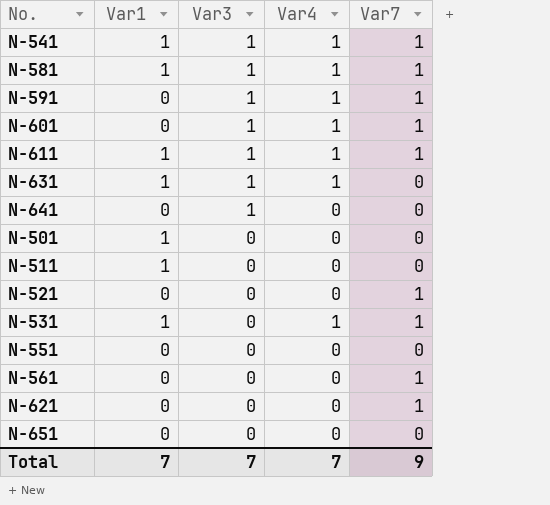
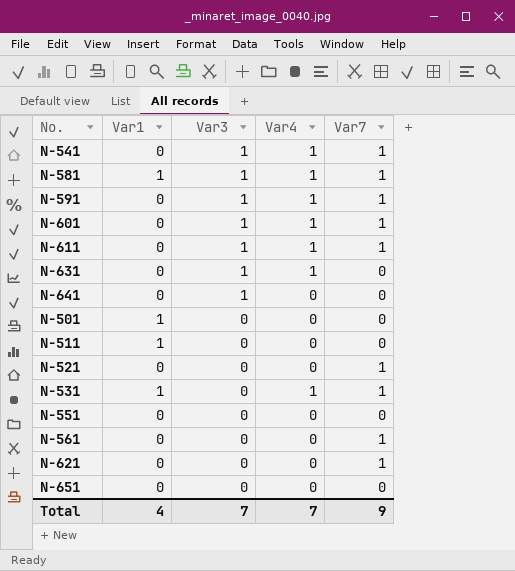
N-541 | Var1: 1 -> 0
N-611 | Var1: 1 -> 0
N-631 | Var1: 1 -> 0
Total | Var1: 7 -> 4

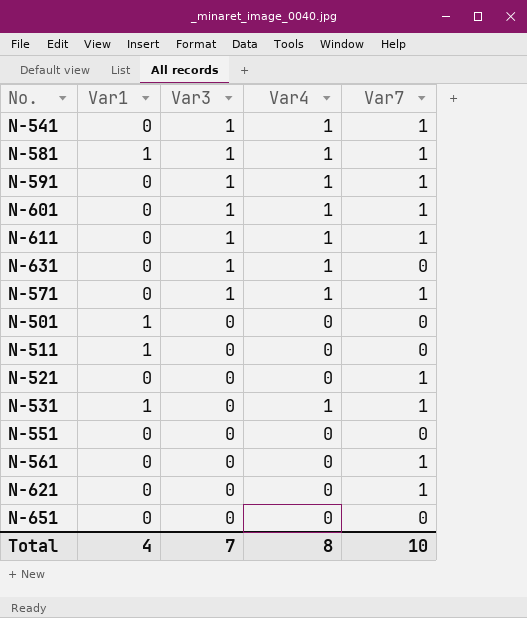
row N-641: 0 | 1 | 0 | 0 -> none
row N-571: none -> 0 | 1 | 1 | 1
Total | Var4: 7 -> 8
Total | Var7: 9 -> 10

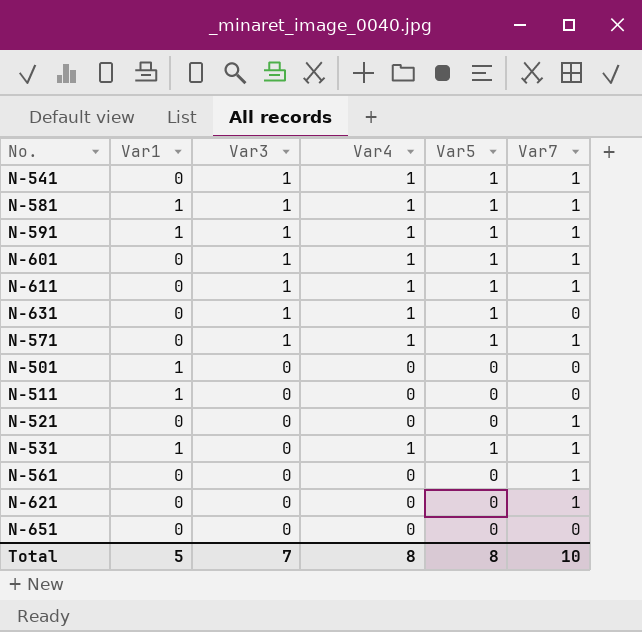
column Var5 | position: none -> 5
row N-551: 0 | 0 | 0 | 0 -> none
N-591 | Var1: 0 -> 1
Total | Var1: 4 -> 5

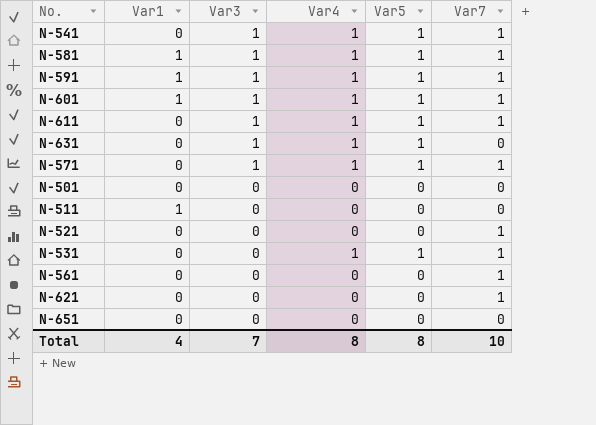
N-601 | Var1: 0 -> 1
N-501 | Var1: 1 -> 0
N-531 | Var1: 1 -> 0
Total | Var1: 5 -> 4

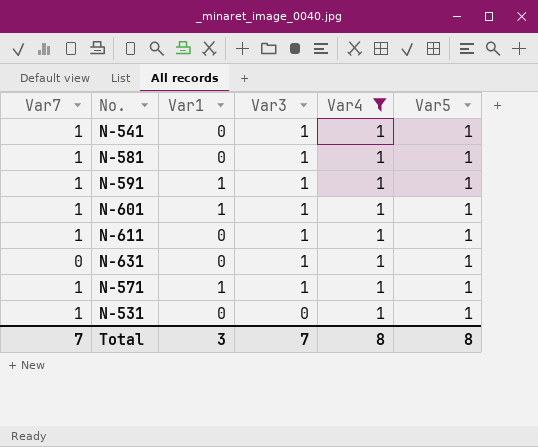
filter: none -> Var4 = 1
column Var7 | position: 6 -> 1
N-581 | Var1: 1 -> 0
N-571 | Var1: 0 -> 1
Total | Var7: 10 -> 7
Total | Var1: 4 -> 3

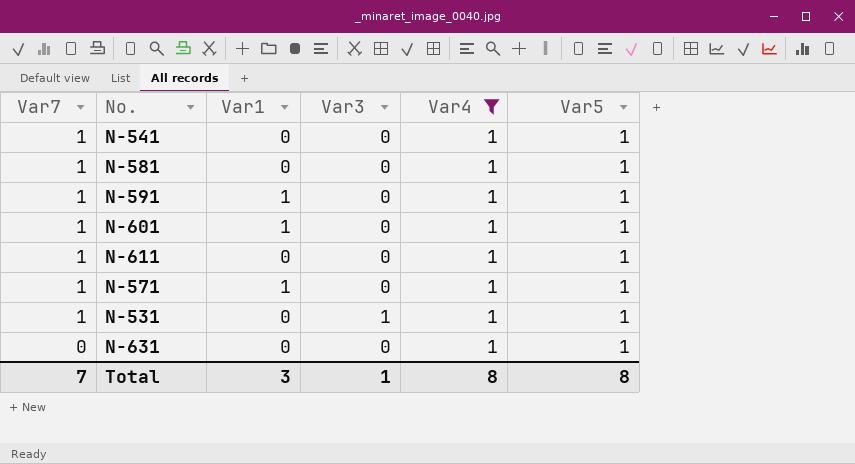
row order: Var3 descending -> Var7 descending
N-541 | Var3: 1 -> 0
N-581 | Var3: 1 -> 0
N-591 | Var3: 1 -> 0
N-601 | Var3: 1 -> 0
N-611 | Var3: 1 -> 0
N-571 | Var3: 1 -> 0
N-531 | Var3: 0 -> 1
N-631 | Var3: 1 -> 0
Total | Var3: 7 -> 1

